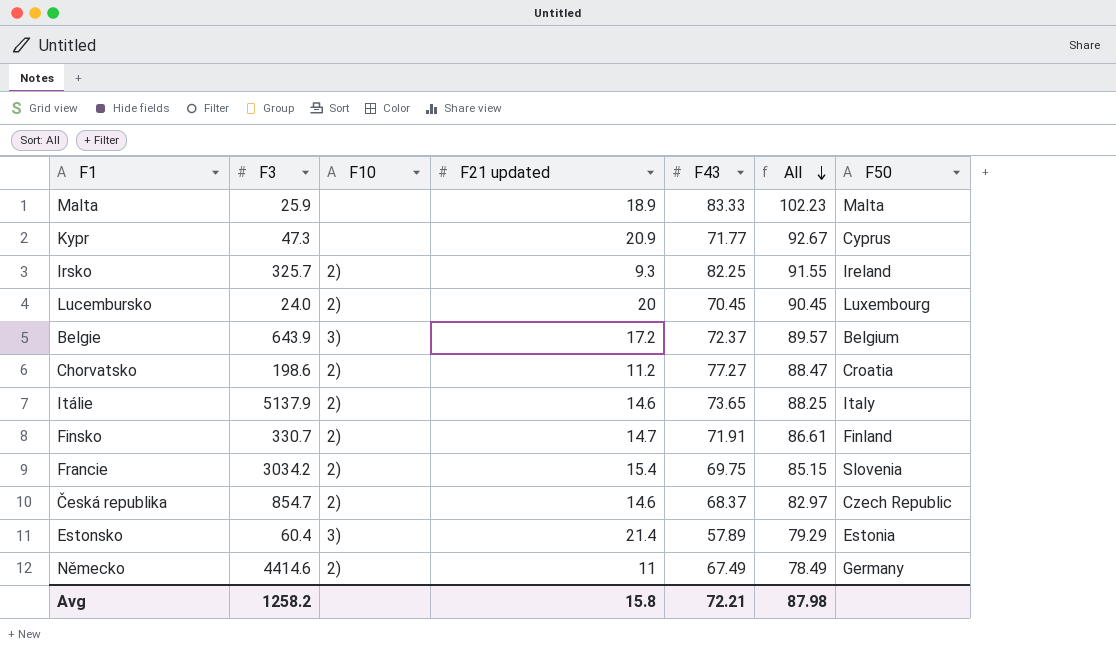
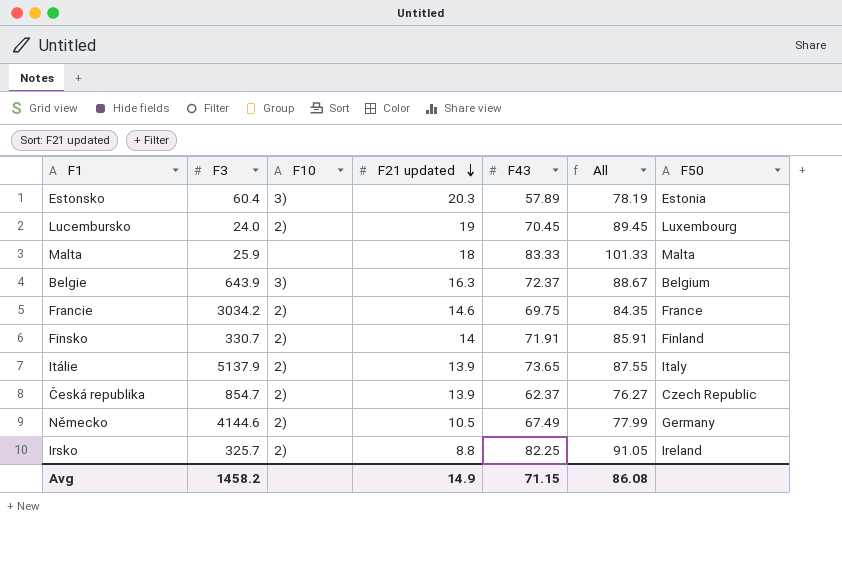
row order: All descending -> F21 updated descending
row Kypr: 47.3 | none | 20.9 | 71.77 | 92.67 | Cyprus -> none
row Chorvatsko: 198.6 | 2) | 11.2 | 77.27 | 88.47 | Croatia -> none
Estonsko | F21 updated: 21.4 -> 20.3
Estonsko | All: 79.29 -> 78.19
Lucembursko | F21 updated: 20 -> 19
Lucembursko | All: 90.45 -> 89.45
Malta | F21 updated: 18.9 -> 18
Malta | All: 102.23 -> 101.33
Belgie | F21 updated: 17.2 -> 16.3
Belgie | All: 89.57 -> 88.67
Francie | F21 updated: 15.4 -> 14.6
Francie | All: 85.15 -> 84.35
Francie | F50: Slovenia -> France
Finsko | F21 updated: 14.7 -> 14
Finsko | All: 86.61 -> 85.91
Itálie | F21 updated: 14.6 -> 13.9
Itálie | All: 88.25 -> 87.55
Česká republika | F21 updated: 14.6 -> 13.9
Česká republika | F43: 68.37 -> 62.37
Česká republika | All: 82.97 -> 76.27
Německo | F3: 4414.6 -> 4144.6
Německo | F21 updated: 11 -> 10.5
Německo | All: 78.49 -> 77.99
Irsko | F21 updated: 9.3 -> 8.8
Irsko | All: 91.55 -> 91.05
Avg | F3: 1258.2 -> 1458.2
Avg | F21 updated: 15.8 -> 14.9
Avg | F43: 72.21 -> 71.15
Avg | All: 87.98 -> 86.08

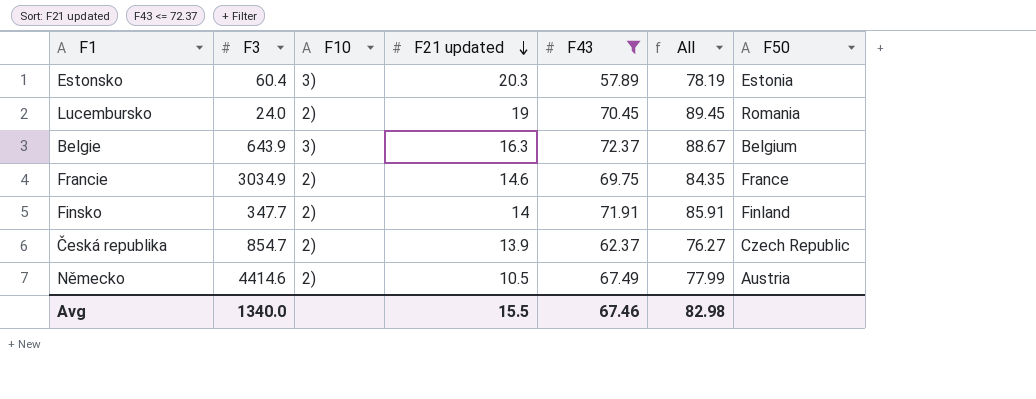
filter: none -> F43 <= 72.37
Lucembursko | F50: Luxembourg -> Romania
Francie | F3: 3034.2 -> 3034.9
Finsko | F3: 330.7 -> 347.7
Německo | F3: 4144.6 -> 4414.6
Německo | F50: Germany -> Austria
Avg | F3: 1458.2 -> 1340.0
Avg | F21 updated: 14.9 -> 15.5
Avg | F43: 71.15 -> 67.46
Avg | All: 86.08 -> 82.98

